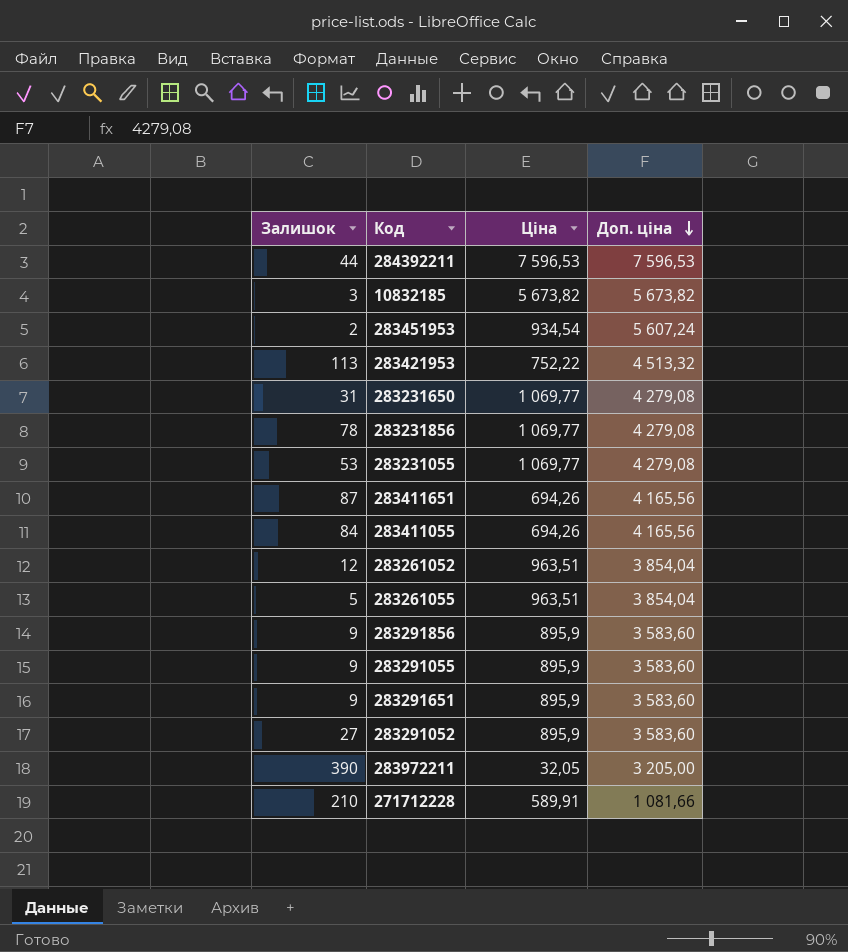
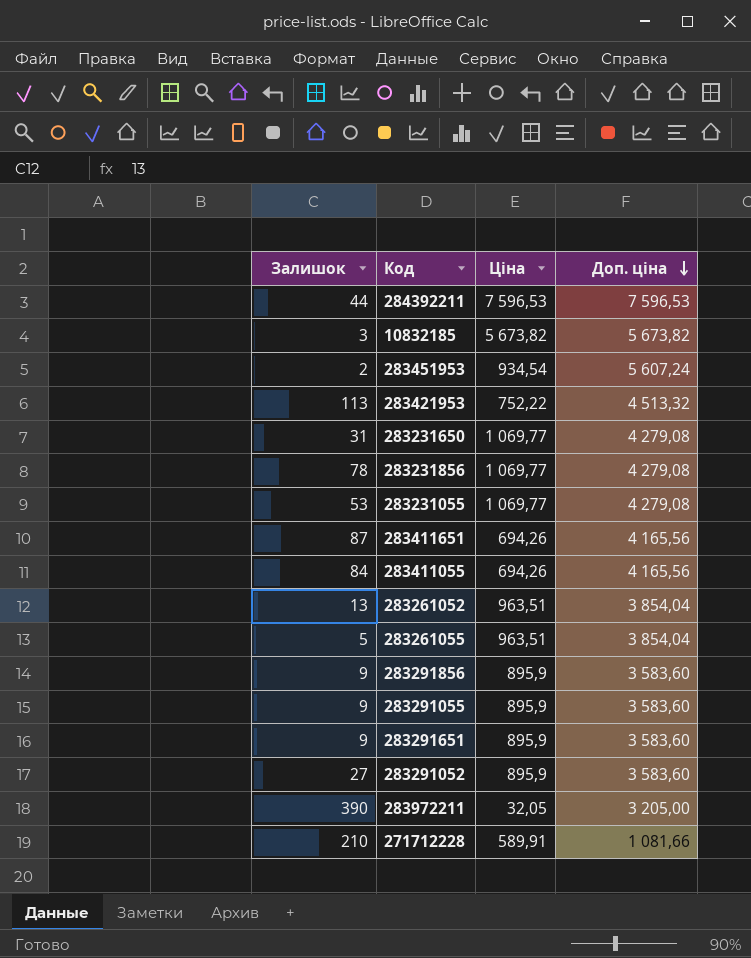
283261052 | Залишок: 12 -> 13

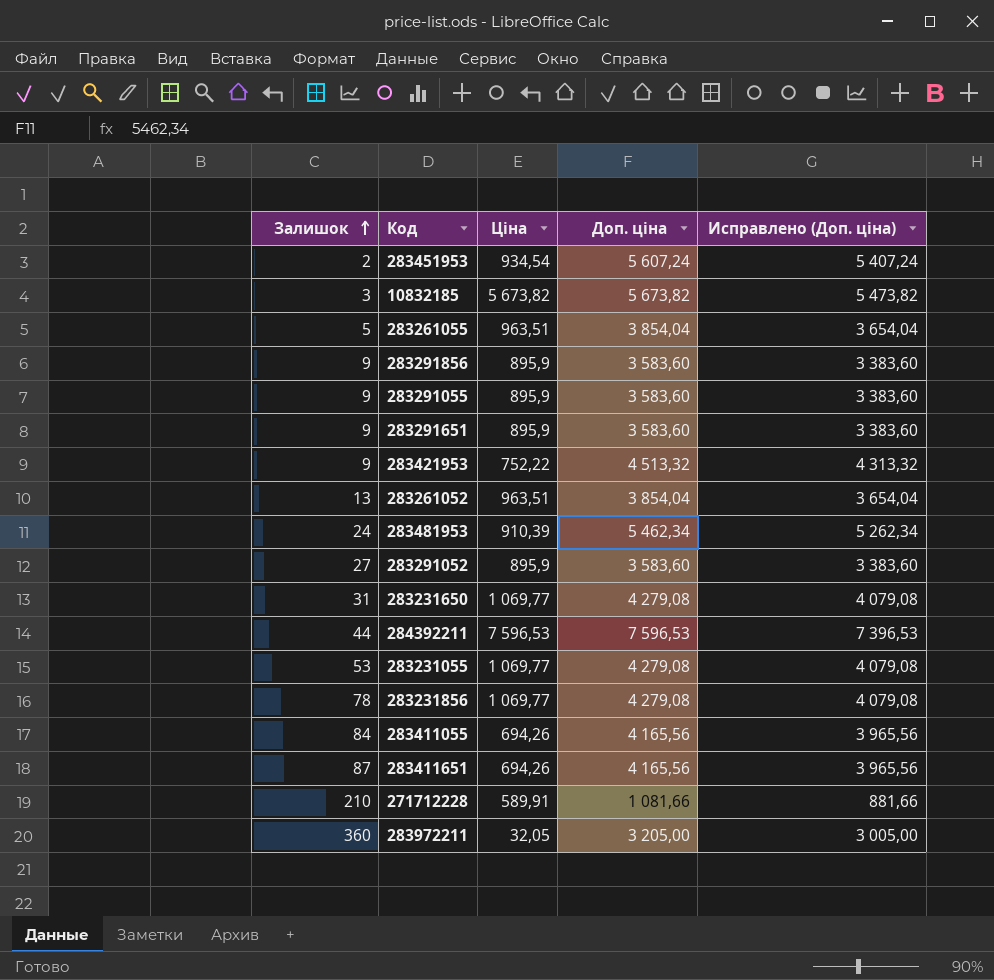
row order: Доп. ціна descending -> Залишок ascending
column Исправлено (Доп. ціна) | formula: none -> [Доп. ціна] - 200
283421953 | Залишок: 113 -> 9
row 283481953: none -> 24 | 910,39 | 5 462,34 | 5 262,34
283972211 | Залишок: 390 -> 360

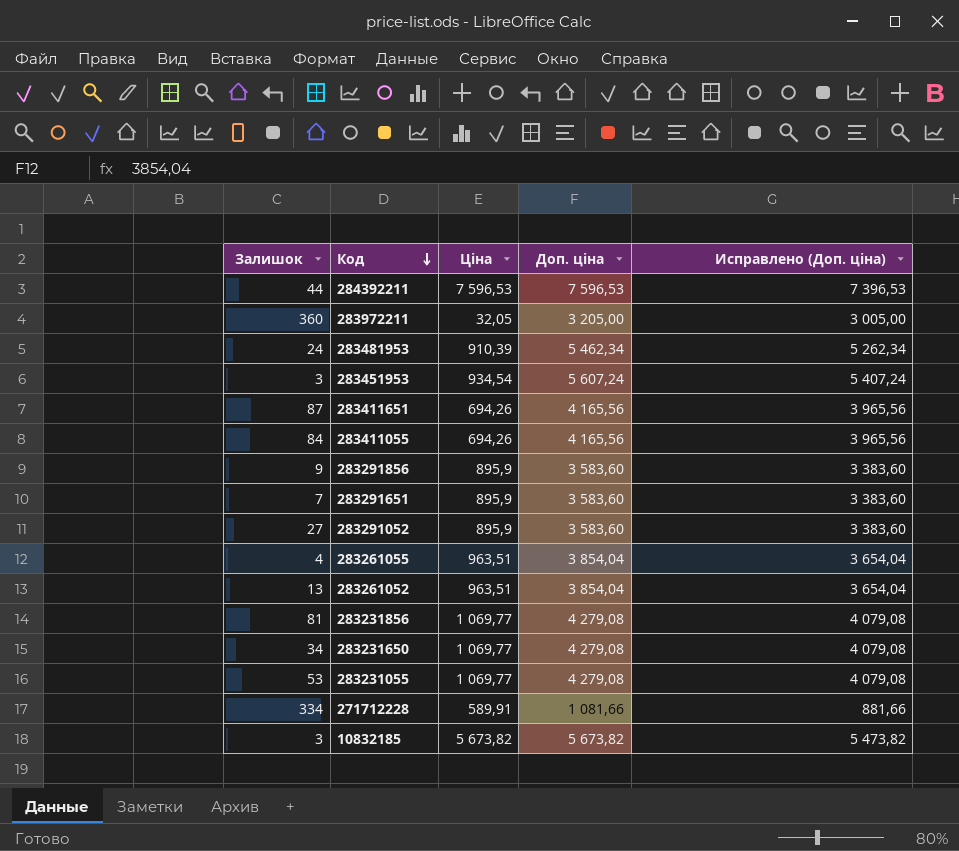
row order: Залишок ascending -> Код descending
row 283291055: 9 | 895,9 | 3 583,60 | 3 383,60 -> none
row 283421953: 9 | 752,22 | 4 513,32 | 4 313,32 -> none
283451953 | Залишок: 2 -> 3
283291651 | Залишок: 9 -> 7
283261055 | Залишок: 5 -> 4
283231856 | Залишок: 78 -> 81
283231650 | Залишок: 31 -> 34
271712228 | Залишок: 210 -> 334

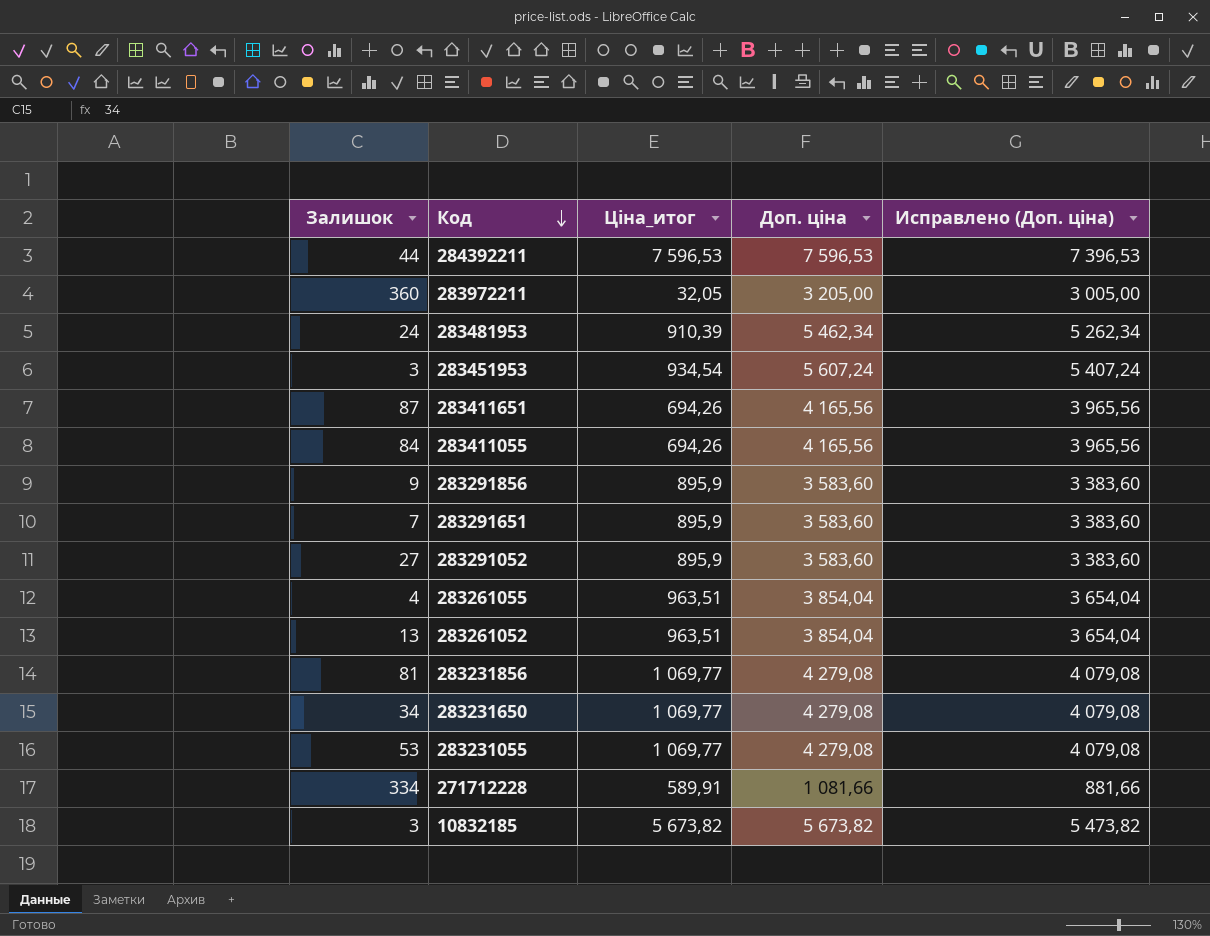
column name: Ціна -> Ціна_итог

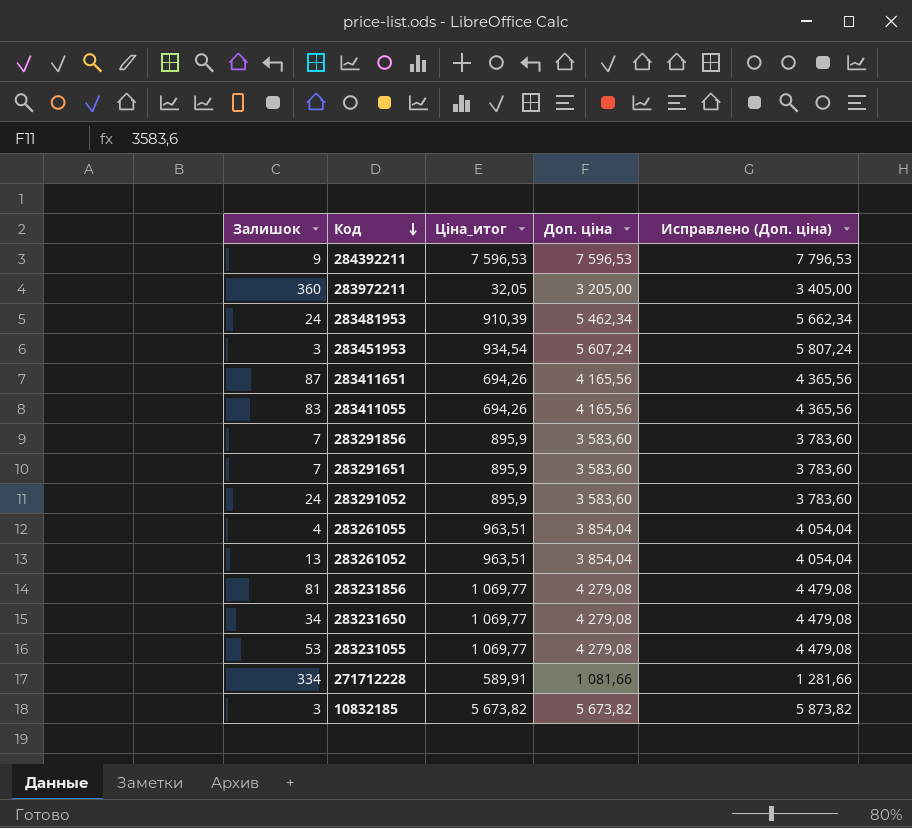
column Исправлено (Доп. ціна) | formula: [Доп. ціна] - 200 -> [Доп. ціна] + 200
284392211 | Залишок: 44 -> 9
283411055 | Залишок: 84 -> 83
283291856 | Залишок: 9 -> 7
283291052 | Залишок: 27 -> 24

